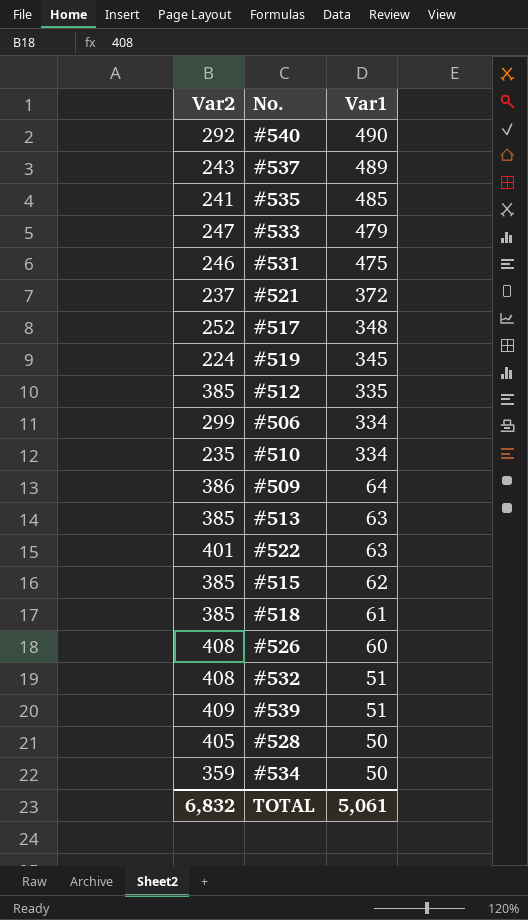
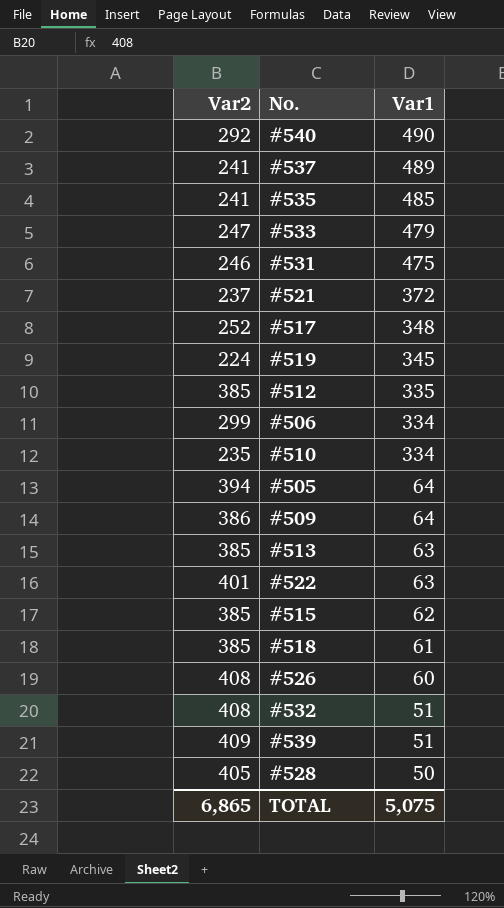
row #534: 359 | 50 -> none
#537 | Var2: 243 -> 241
row #505: none -> 394 | 64
TOTAL | Var2: 6,832 -> 6,865
TOTAL | Var1: 5,061 -> 5,075

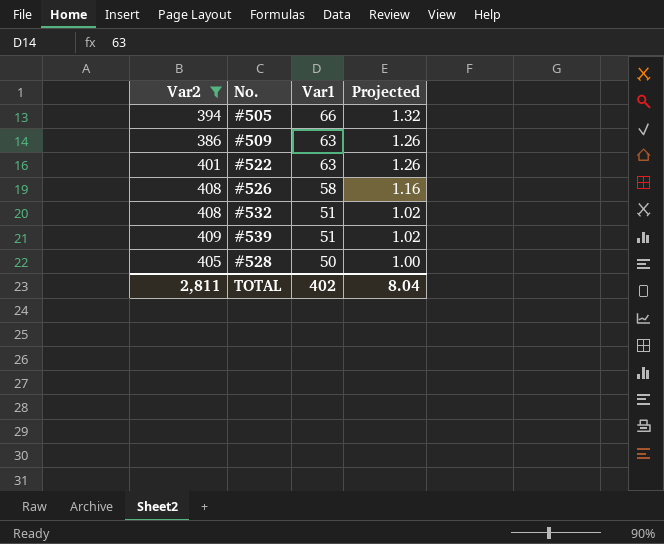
filter: none -> Var2 >= 386
column Projected | formula: none -> [Var1] * 0.02
#505 | Var1: 64 -> 66
#509 | Var1: 64 -> 63
#526 | Var1: 60 -> 58
TOTAL | Var2: 6,865 -> 2,811
TOTAL | Var1: 5,075 -> 402

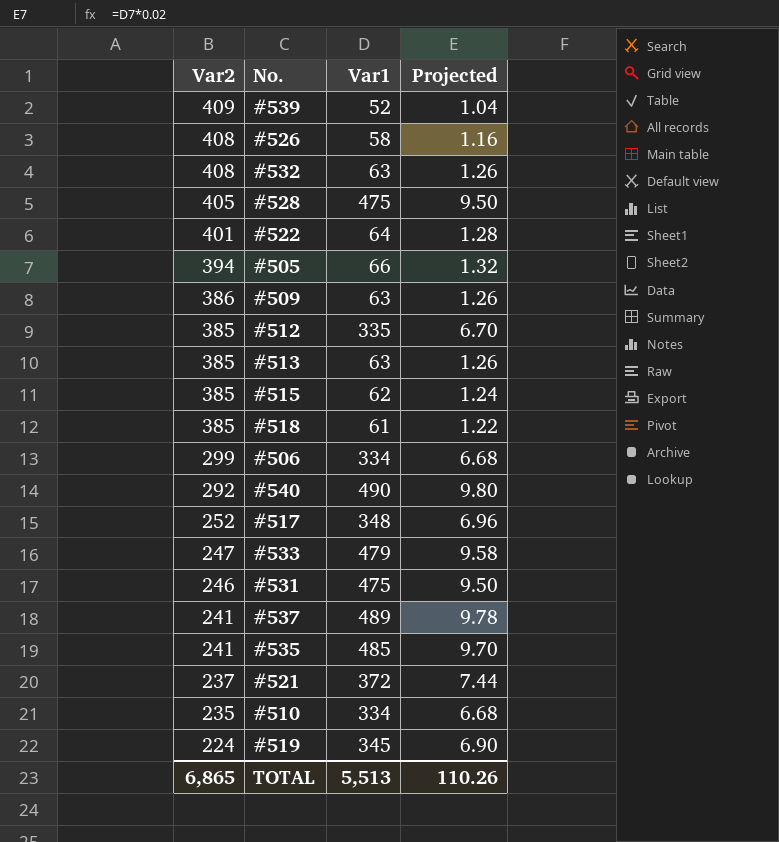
filter: Var2 >= 386 -> none
row order: Var1 descending -> Var2 descending
#539 | Var1: 51 -> 52
#539 | Projected: 1.02 -> 1.04
#532 | Var1: 51 -> 63
#532 | Projected: 1.02 -> 1.26
#528 | Var1: 50 -> 475
#528 | Projected: 1.00 -> 9.50
#522 | Var1: 63 -> 64
#522 | Projected: 1.26 -> 1.28
TOTAL | Var2: 2,811 -> 6,865
TOTAL | Var1: 402 -> 5,513
TOTAL | Projected: 8.04 -> 110.26

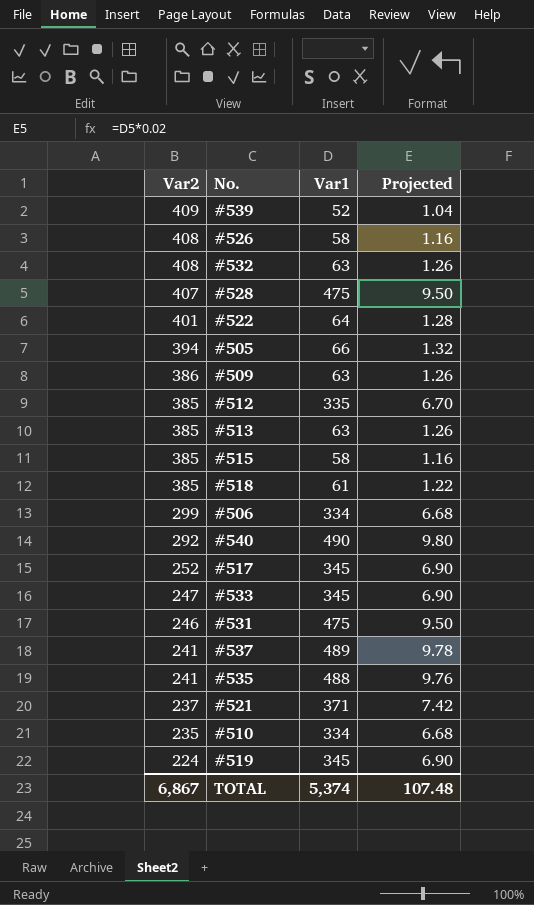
#528 | Var2: 405 -> 407
#515 | Var1: 62 -> 58
#515 | Projected: 1.24 -> 1.16
#517 | Var1: 348 -> 345
#517 | Projected: 6.96 -> 6.90
#533 | Var1: 479 -> 345
#533 | Projected: 9.58 -> 6.90
#535 | Var1: 485 -> 488
#535 | Projected: 9.70 -> 9.76
#521 | Var1: 372 -> 371
#521 | Projected: 7.44 -> 7.42
TOTAL | Var2: 6,865 -> 6,867
TOTAL | Var1: 5,513 -> 5,374
TOTAL | Projected: 110.26 -> 107.48

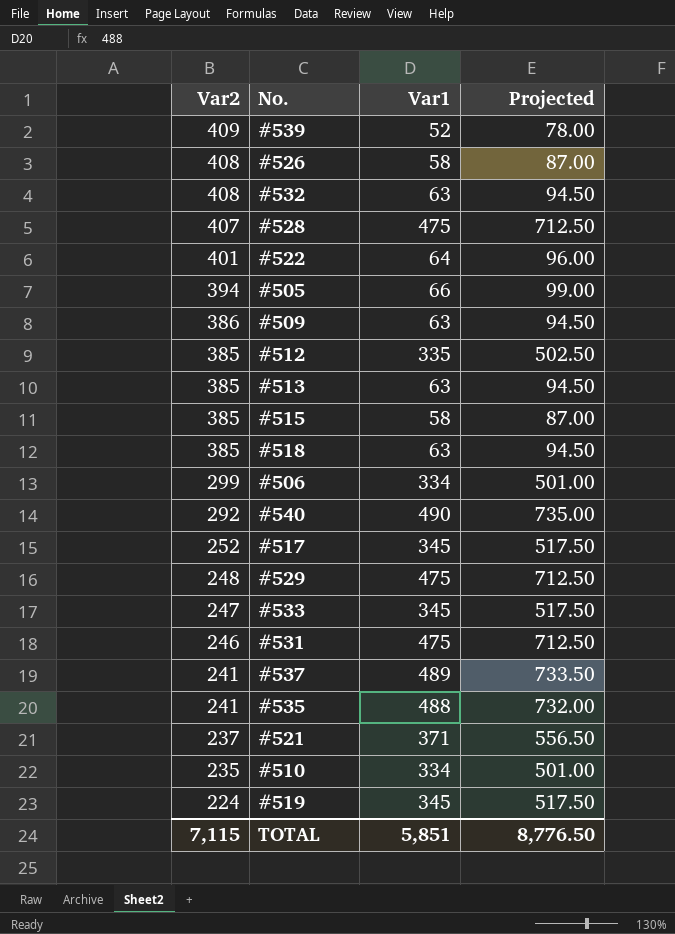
column Projected | formula: [Var1] * 0.02 -> [Var1] * 1.5
#518 | Var1: 61 -> 63
row #529: none -> 248 | 475 | 712.50
TOTAL | Var2: 6,867 -> 7,115
TOTAL | Var1: 5,374 -> 5,851
TOTAL | Projected: 107.48 -> 8,776.50

